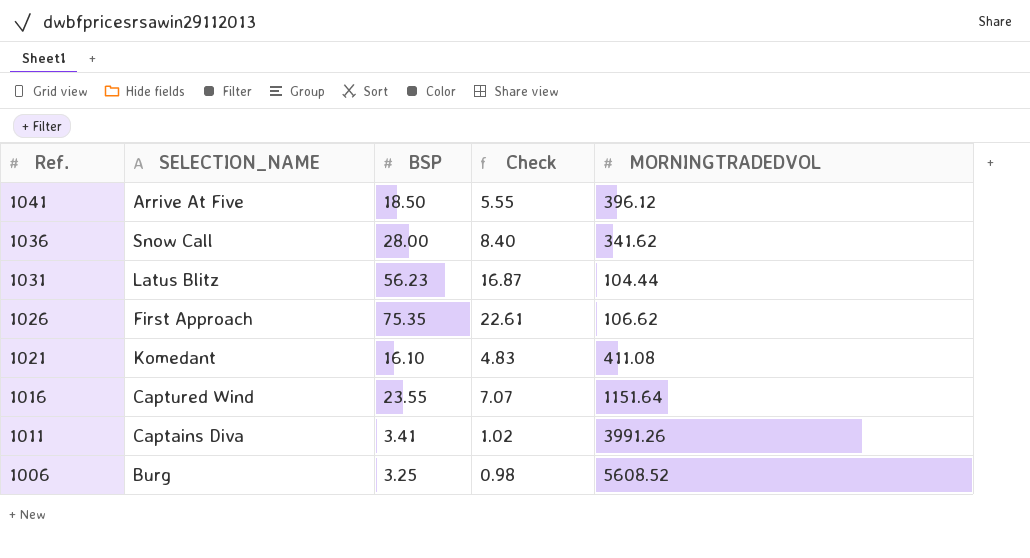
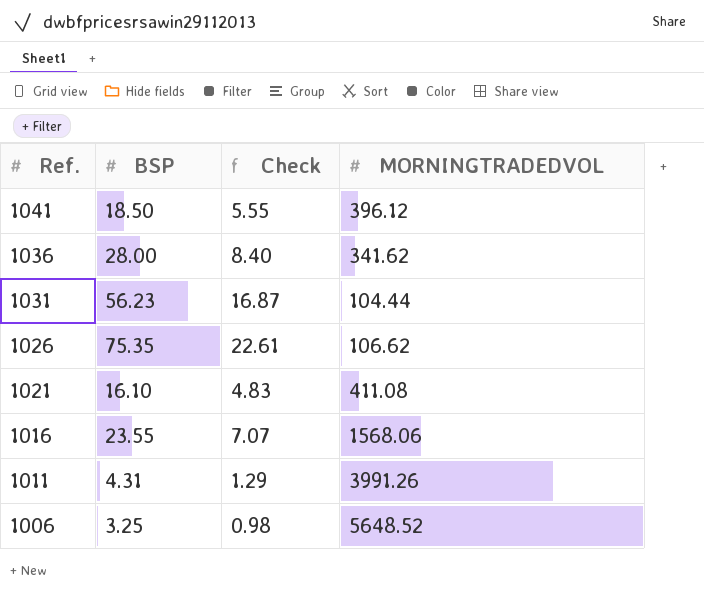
column SELECTION_NAME | position: 2 -> none
1016 | MORNINGTRADEDVOL: 1151.64 -> 1568.06
1011 | BSP: 3.41 -> 4.31
1011 | Check: 1.02 -> 1.29
1006 | MORNINGTRADEDVOL: 5608.52 -> 5648.52

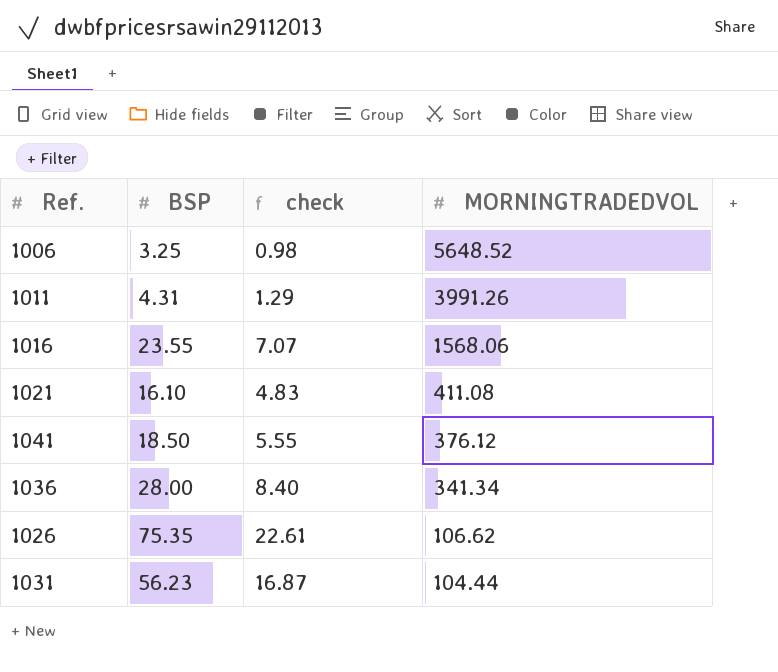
row order: Ref. descending -> MORNINGTRADEDVOL descending
column name: Check -> check
1041 | MORNINGTRADEDVOL: 396.12 -> 376.12
1036 | MORNINGTRADEDVOL: 341.62 -> 341.34

